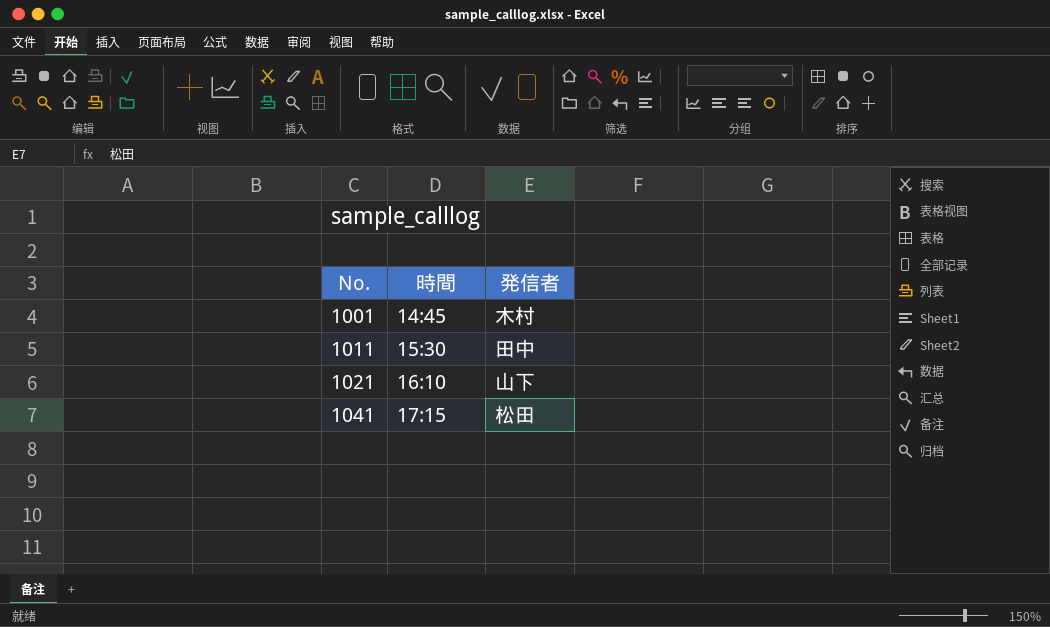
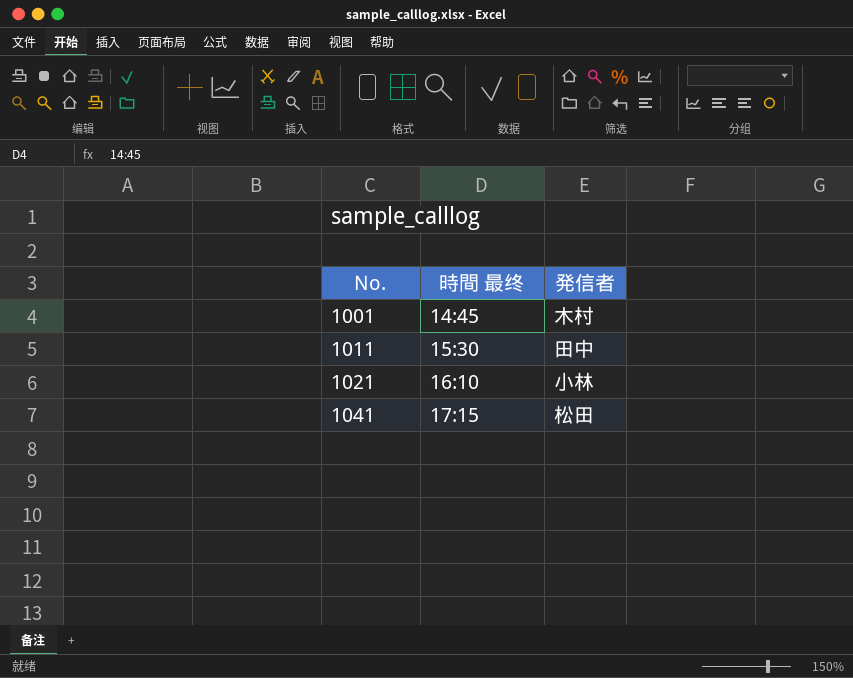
column name: 時間 -> 時間 最终
1021 | 発信者: 山下 -> 小林

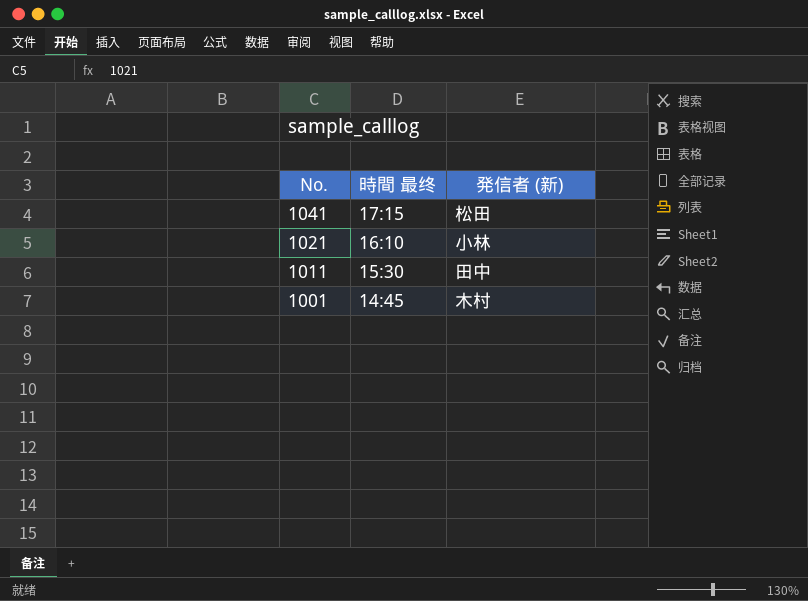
row order: No. ascending -> No. descending
column name: 発信者 -> 発信者 (新)

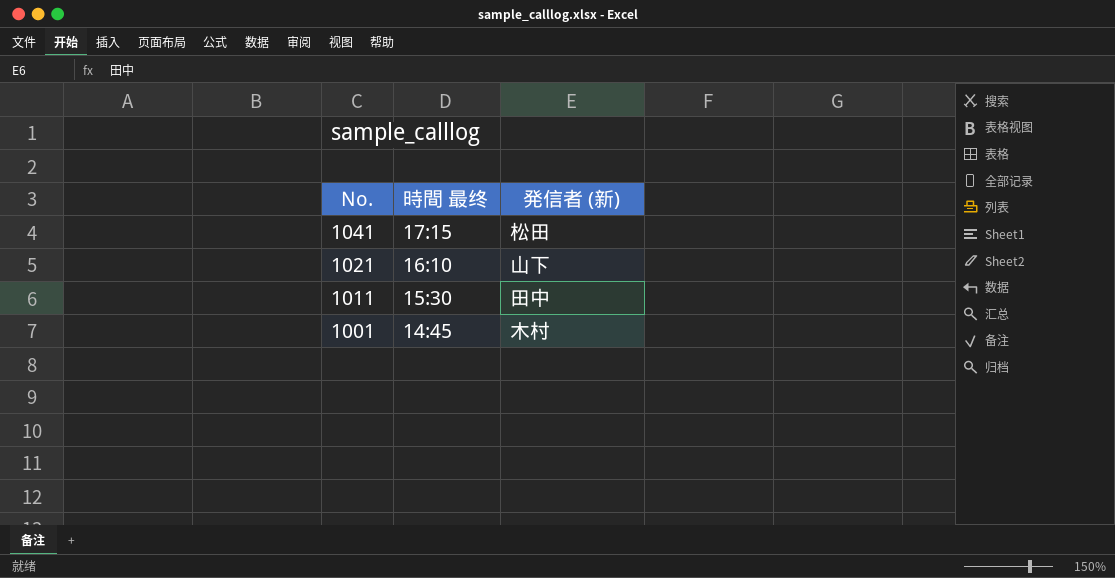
1021 | 発信者 (新): 小林 -> 山下

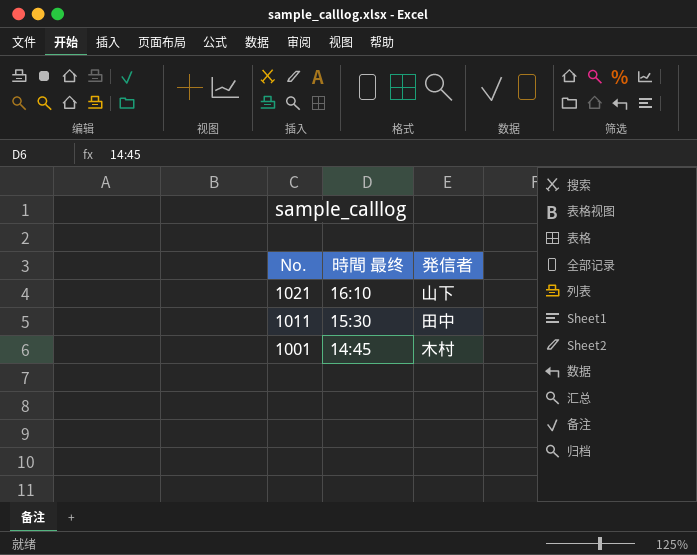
column name: 発信者 (新) -> 発信者
row 1041: 17:15 | 松田 -> none

